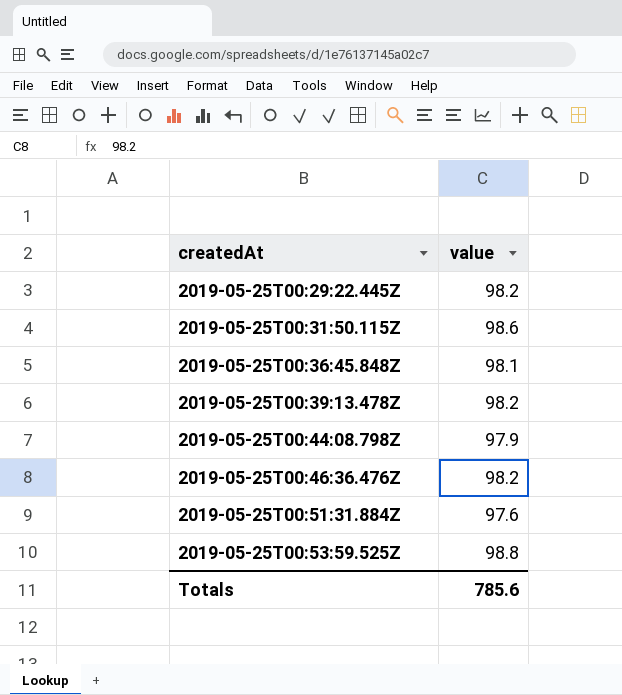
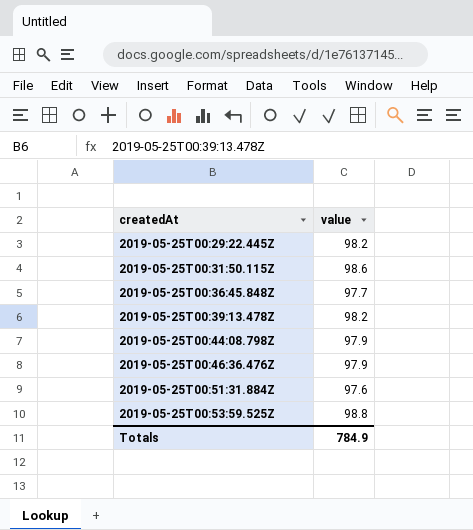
2019-05-25T00:36:45.848Z | value: 98.1 -> 97.7
2019-05-25T00:46:36.476Z | value: 98.2 -> 97.9
Totals | value: 785.6 -> 784.9

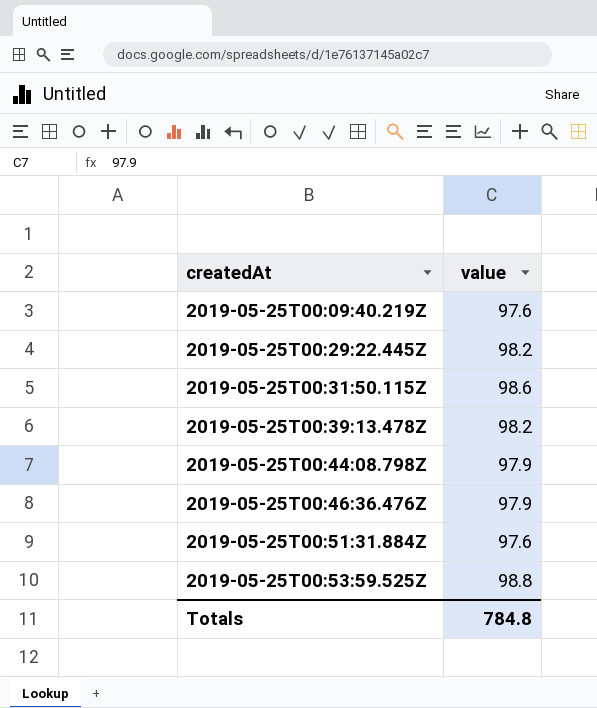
row 2019-05-25T00:36:45.848Z: 97.7 -> none
row 2019-05-25T00:09:40.219Z: none -> 97.6
Totals | value: 784.9 -> 784.8

